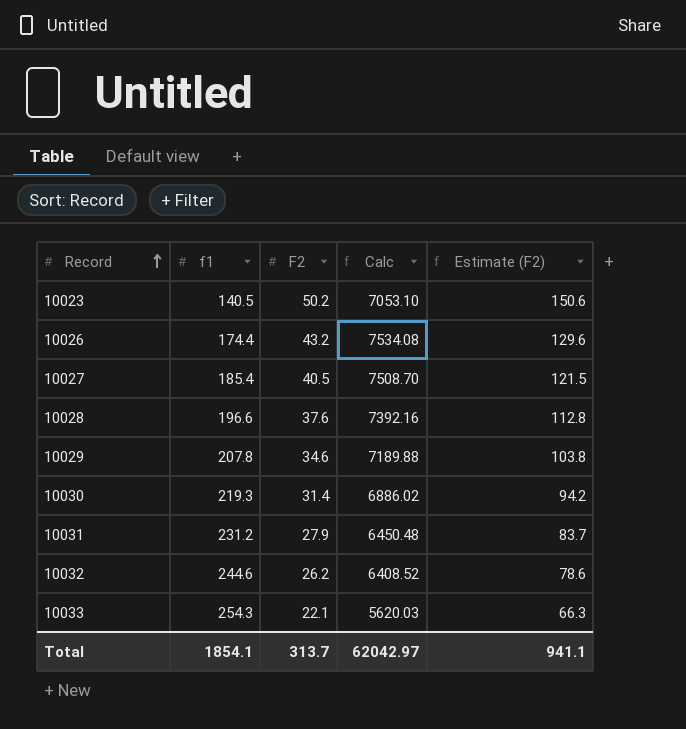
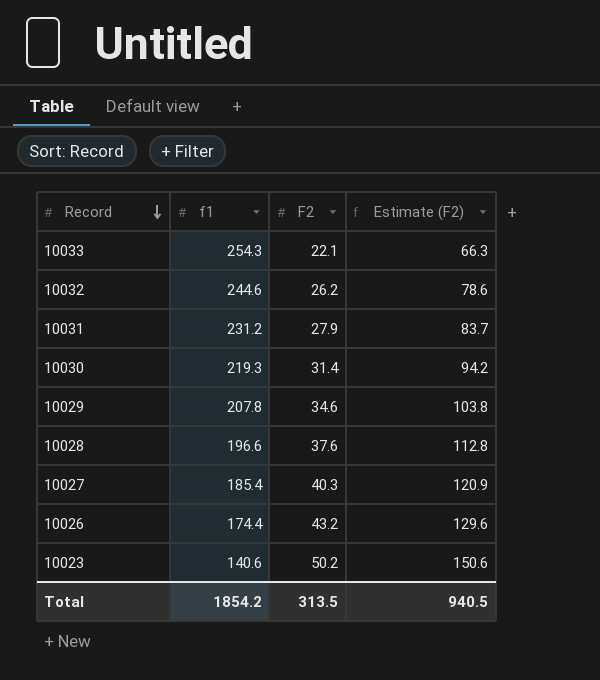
row order: Record ascending -> Record descending
column Calc | formula: [f1] * [F2] -> none
10027 | F2: 40.5 -> 40.3
10027 | Estimate (F2): 121.5 -> 120.9
10023 | f1: 140.5 -> 140.6
Total | f1: 1854.1 -> 1854.2
Total | F2: 313.7 -> 313.5
Total | Estimate (F2): 941.1 -> 940.5

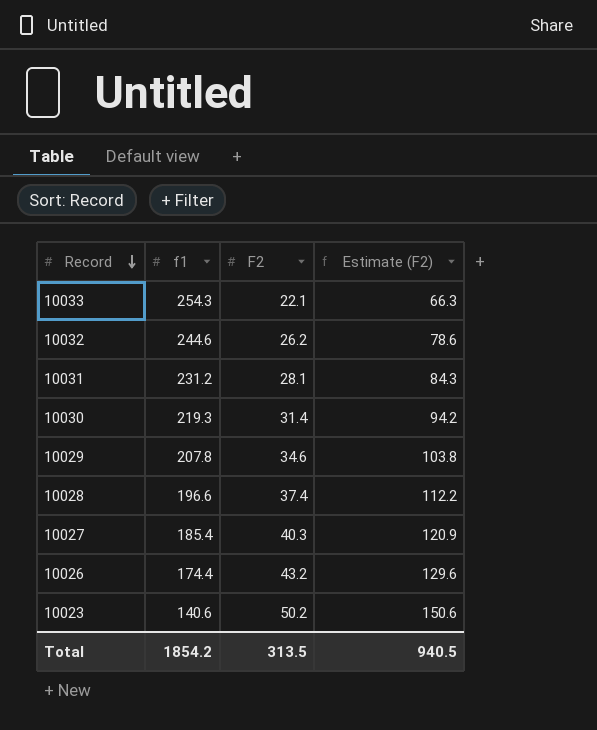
10031 | F2: 27.9 -> 28.1
10031 | Estimate (F2): 83.7 -> 84.3
10028 | F2: 37.6 -> 37.4
10028 | Estimate (F2): 112.8 -> 112.2

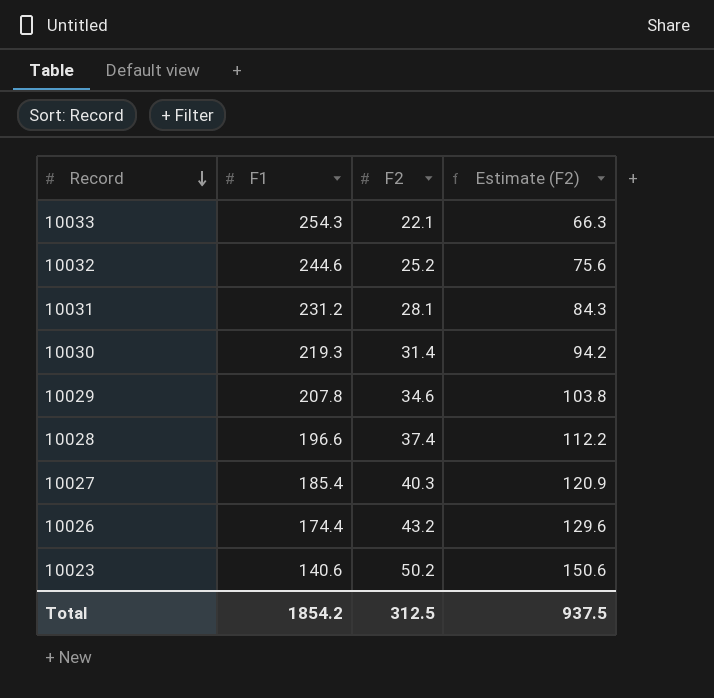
column name: f1 -> F1
10032 | F2: 26.2 -> 25.2
10032 | Estimate (F2): 78.6 -> 75.6
Total | F2: 313.5 -> 312.5
Total | Estimate (F2): 940.5 -> 937.5

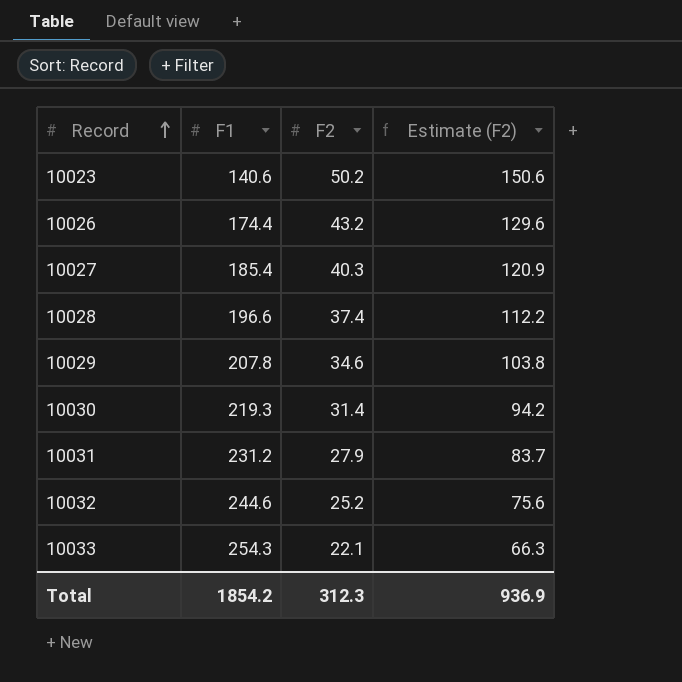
row order: Record descending -> Record ascending
10031 | F2: 28.1 -> 27.9
10031 | Estimate (F2): 84.3 -> 83.7
Total | F2: 312.5 -> 312.3
Total | Estimate (F2): 937.5 -> 936.9

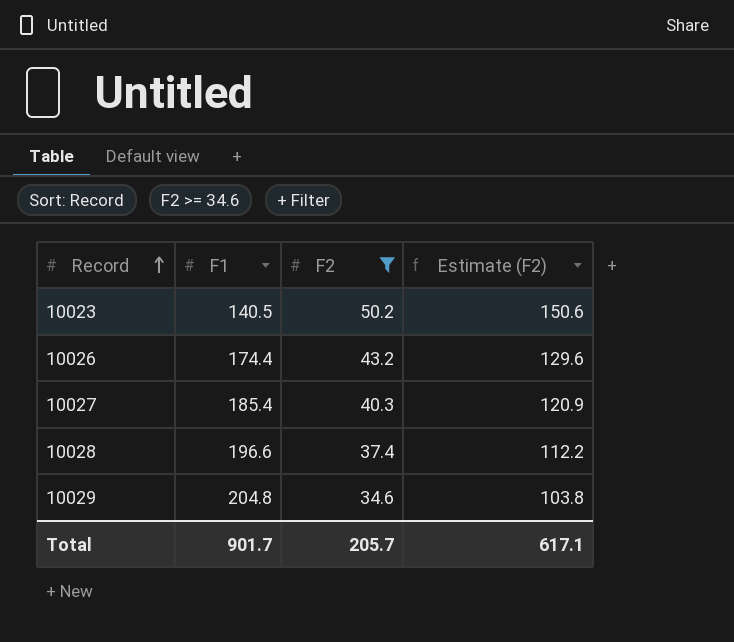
filter: none -> F2 >= 34.6
10023 | F1: 140.6 -> 140.5
10029 | F1: 207.8 -> 204.8
Total | F1: 1854.2 -> 901.7
Total | F2: 312.3 -> 205.7
Total | Estimate (F2): 936.9 -> 617.1

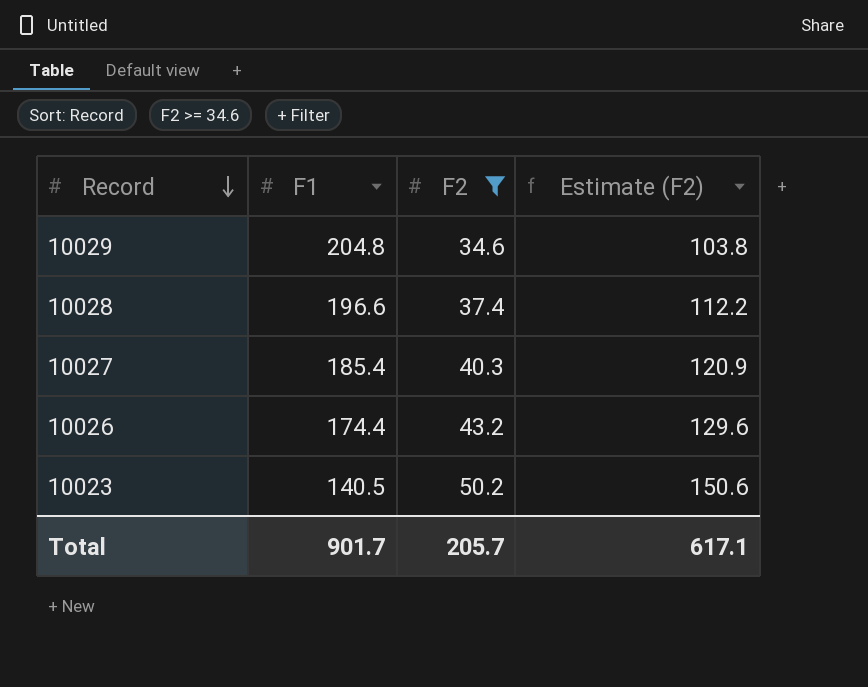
row order: Record ascending -> Record descending

